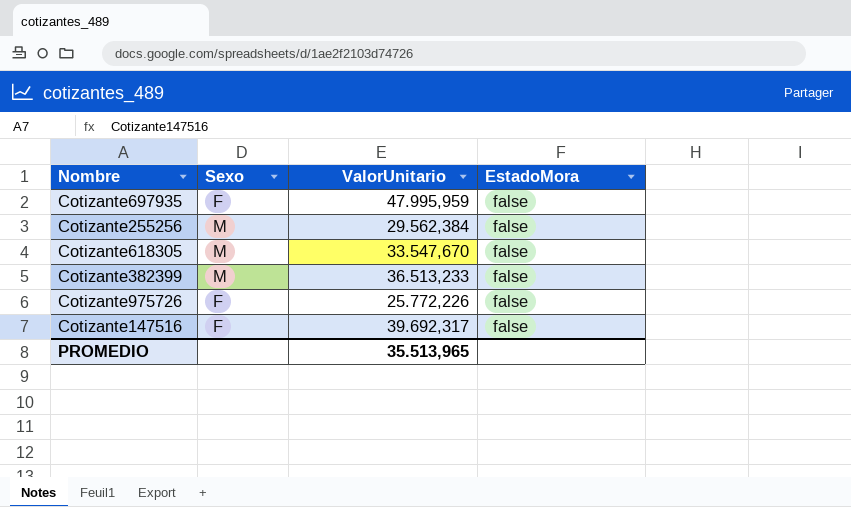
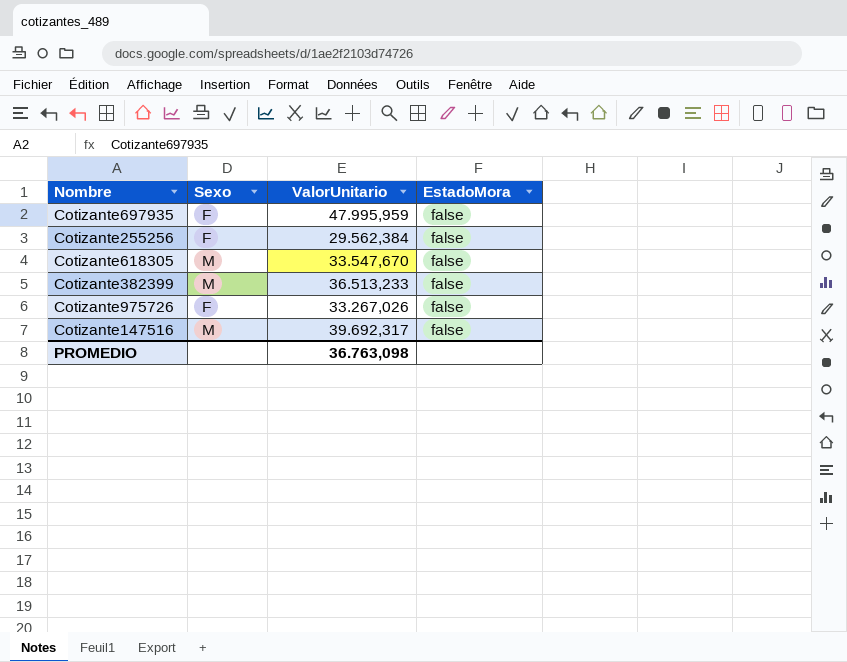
Cotizante255256 | Sexo: M -> F
Cotizante975726 | ValorUnitario: 25.772,226 -> 33.267,026
Cotizante147516 | Sexo: F -> M
PROMEDIO | ValorUnitario: 35.513,965 -> 36.763,098

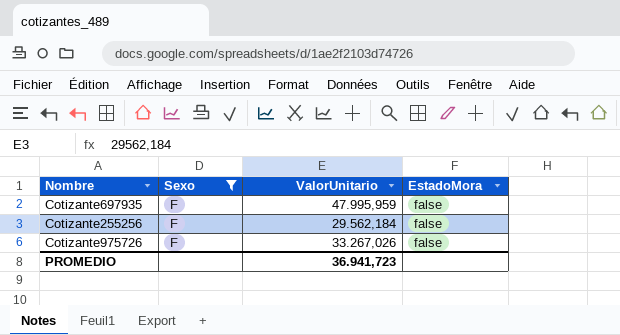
filter: none -> Sexo = F
Cotizante255256 | ValorUnitario: 29.562,384 -> 29.562,184
PROMEDIO | ValorUnitario: 36.763,098 -> 36.941,723

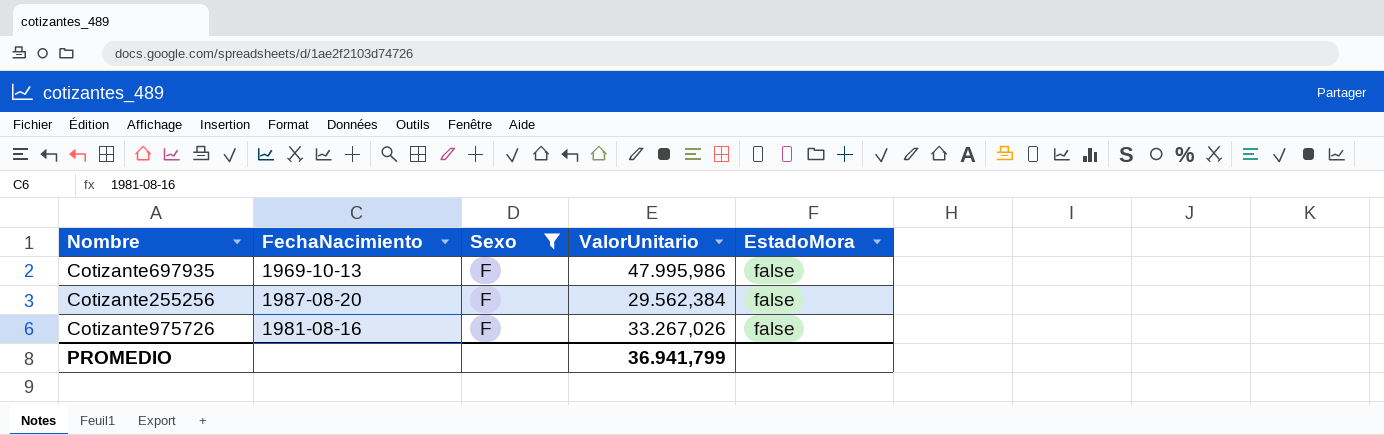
column FechaNacimiento | position: none -> 2
Cotizante697935 | ValorUnitario: 47.995,959 -> 47.995,986
Cotizante255256 | ValorUnitario: 29.562,184 -> 29.562,384
PROMEDIO | ValorUnitario: 36.941,723 -> 36.941,799

